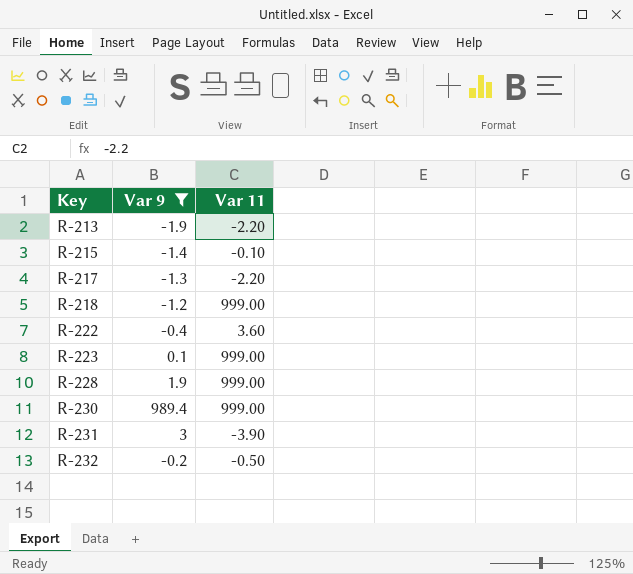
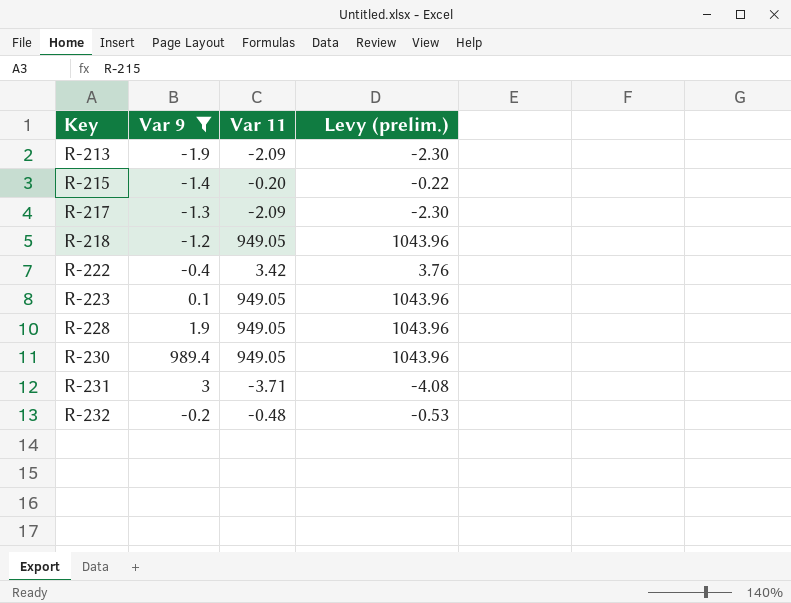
column Levy (prelim.) | formula: none -> [Var 11] * 1.1
R-213 | Var 11: -2.20 -> -2.09
R-215 | Var 11: -0.10 -> -0.20
R-217 | Var 11: -2.20 -> -2.09
R-218 | Var 11: 999.00 -> 949.05
R-222 | Var 11: 3.60 -> 3.42
R-223 | Var 11: 999.00 -> 949.05
R-228 | Var 11: 999.00 -> 949.05
R-230 | Var 11: 999.00 -> 949.05
R-231 | Var 11: -3.90 -> -3.71
R-232 | Var 11: -0.50 -> -0.48

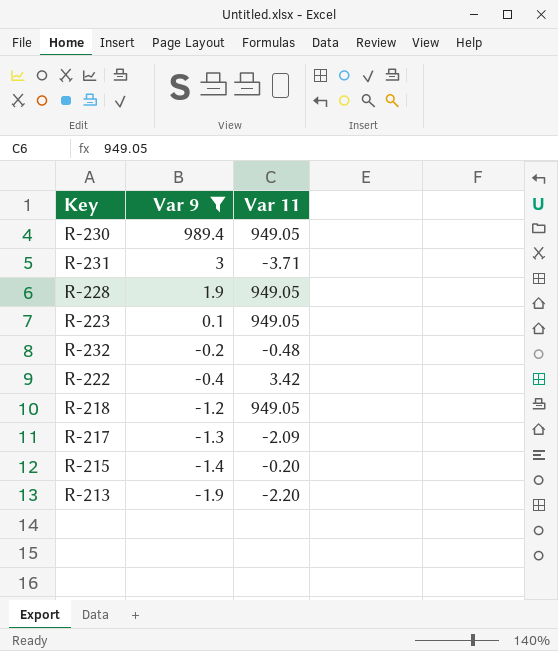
row order: Key ascending -> Var 9 descending
column Levy (prelim.) | formula: [Var 11] * 1.1 -> none
R-213 | Var 11: -2.09 -> -2.20

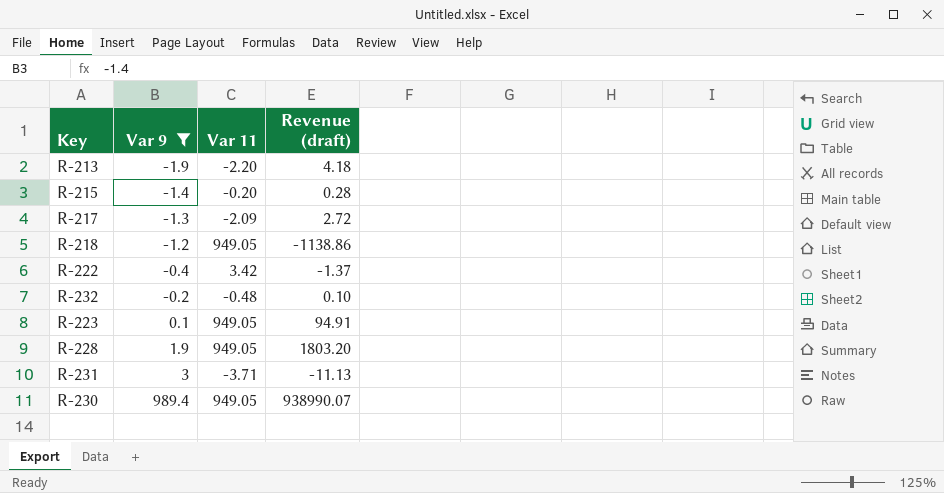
row order: Var 9 descending -> Var 9 ascending
column Revenue (draft) | formula: none -> [Var 9] * [Var 11]

